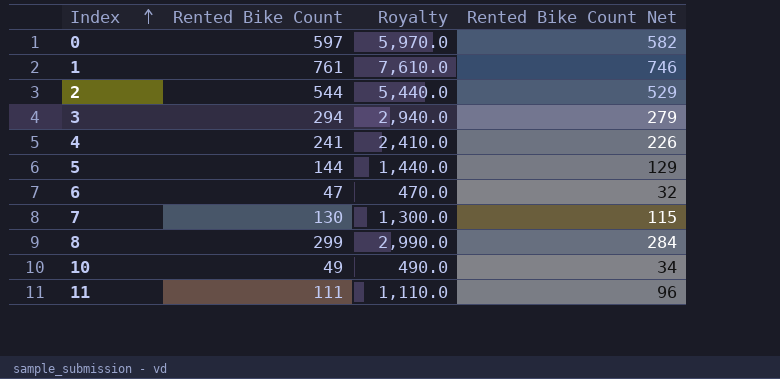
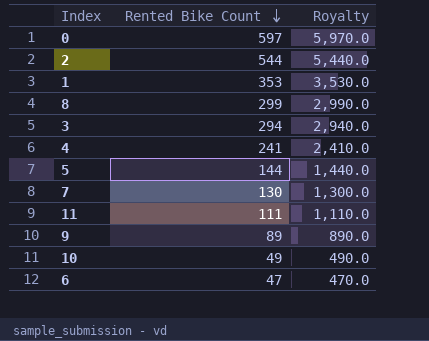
row order: Index ascending -> Rented Bike Count descending
column Rented Bike Count Net | formula: [Rented Bike Count] - 15 -> none
1 | Rented Bike Count: 761 -> 353
1 | Royalty: 7,610.0 -> 3,530.0
row 9: none -> 89 | 890.0

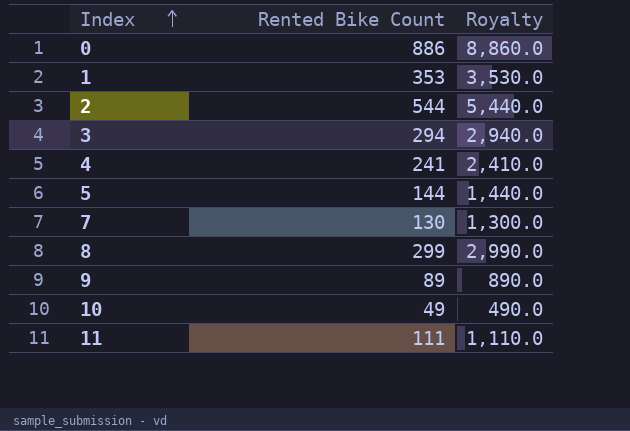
row order: Rented Bike Count descending -> Index ascending
row 6: 47 | 470.0 -> none
0 | Rented Bike Count: 597 -> 886
0 | Royalty: 5,970.0 -> 8,860.0

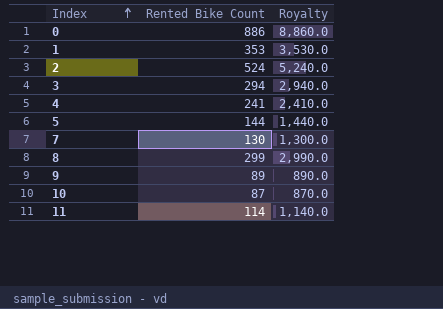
2 | Rented Bike Count: 544 -> 524
2 | Royalty: 5,440.0 -> 5,240.0
10 | Rented Bike Count: 49 -> 87
10 | Royalty: 490.0 -> 870.0
11 | Rented Bike Count: 111 -> 114
11 | Royalty: 1,110.0 -> 1,140.0

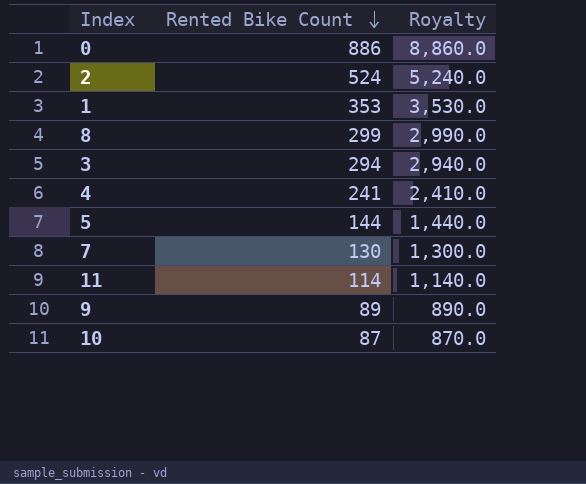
row order: Index ascending -> Rented Bike Count descending

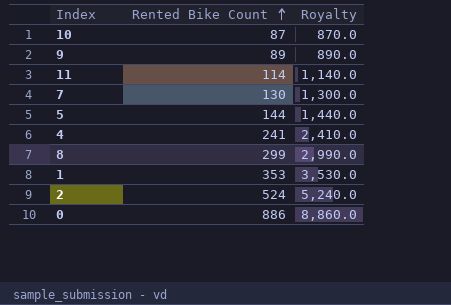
row order: Rented Bike Count descending -> Rented Bike Count ascending
row 3: 294 | 2,940.0 -> none

